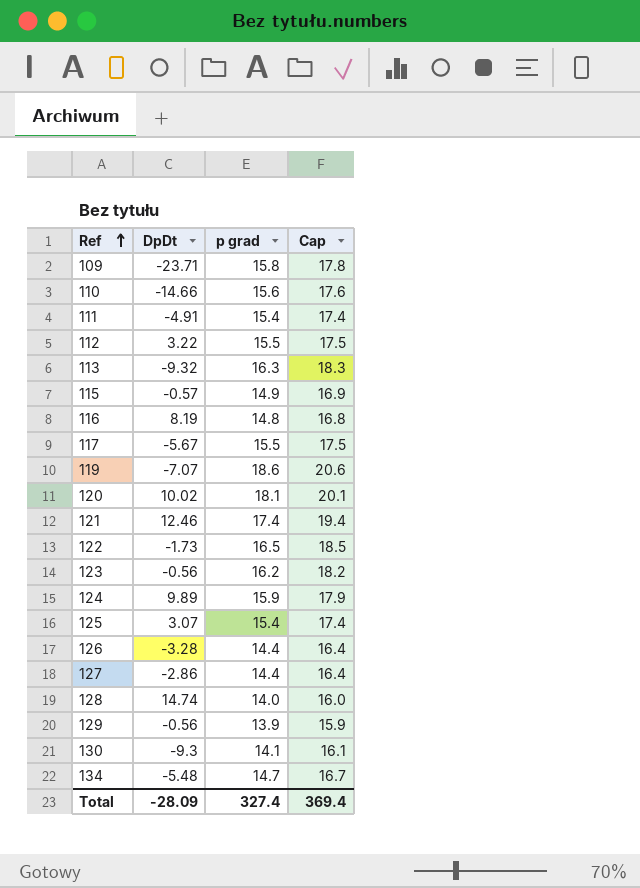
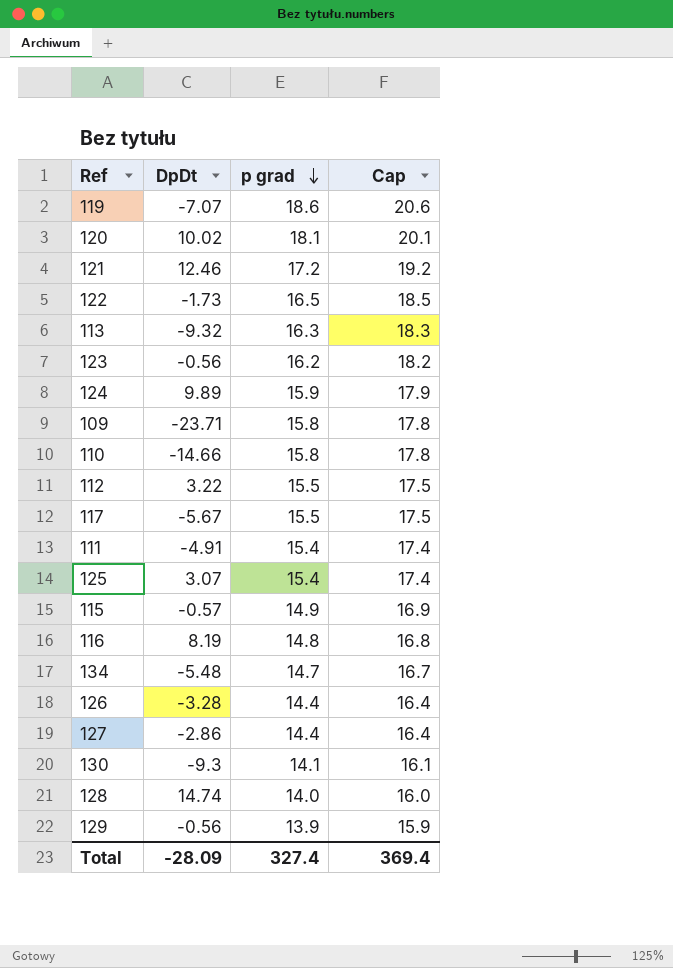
row order: Ref ascending -> p grad descending
121 | p grad: 17.4 -> 17.2
121 | Cap: 19.4 -> 19.2
110 | p grad: 15.6 -> 15.8
110 | Cap: 17.6 -> 17.8

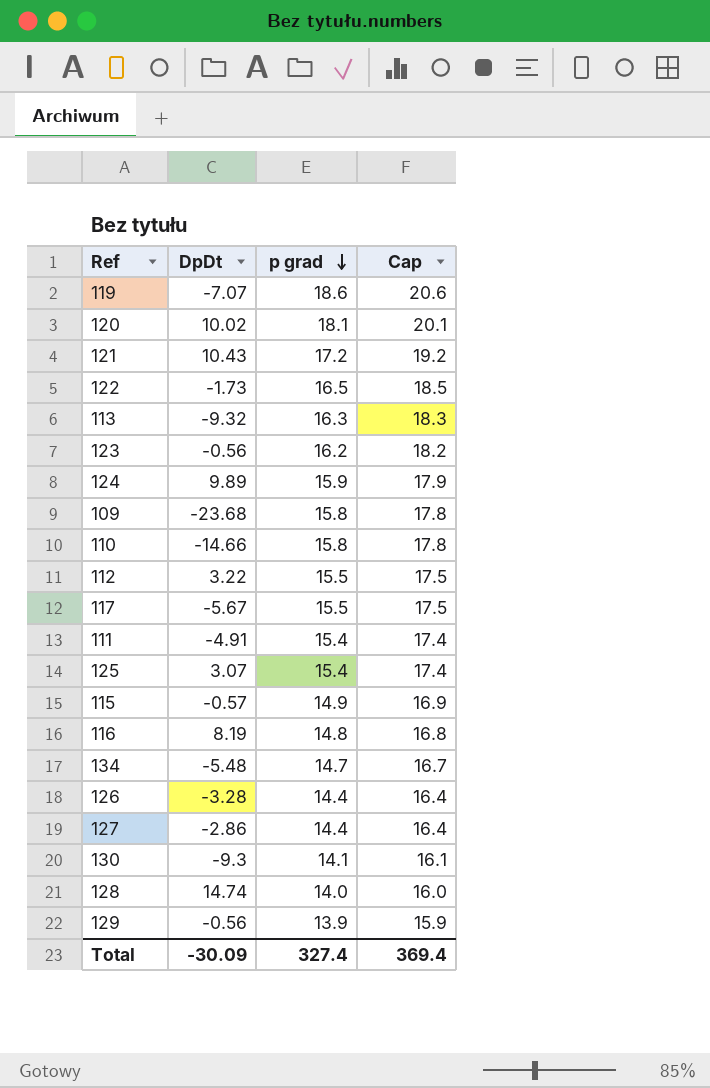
121 | DpDt: 12.46 -> 10.43
109 | DpDt: -23.71 -> -23.68
Total | DpDt: -28.09 -> -30.09

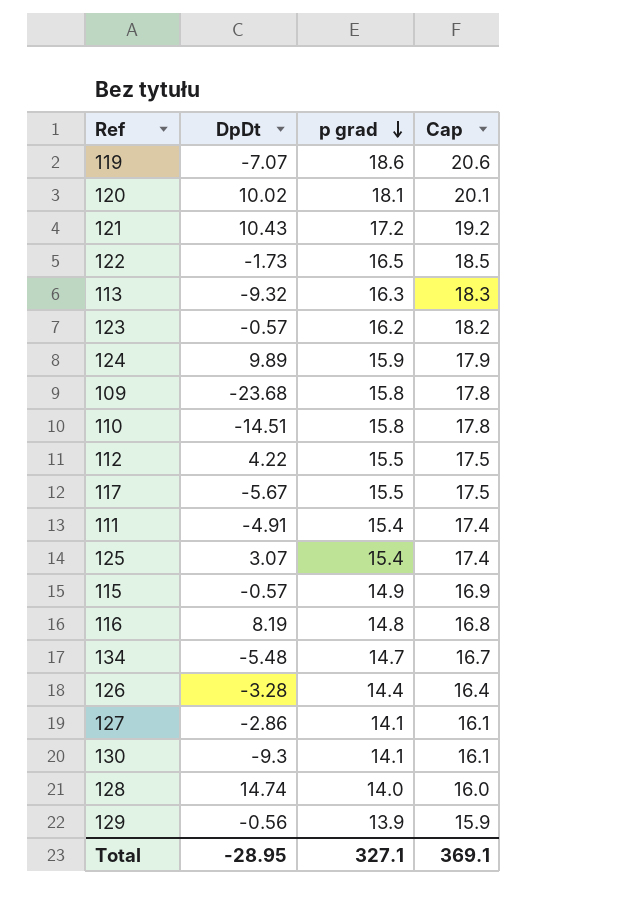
123 | DpDt: -0.56 -> -0.57
110 | DpDt: -14.66 -> -14.51
112 | DpDt: 3.22 -> 4.22
127 | p grad: 14.4 -> 14.1
127 | Cap: 16.4 -> 16.1
Total | DpDt: -30.09 -> -28.95
Total | p grad: 327.4 -> 327.1
Total | Cap: 369.4 -> 369.1

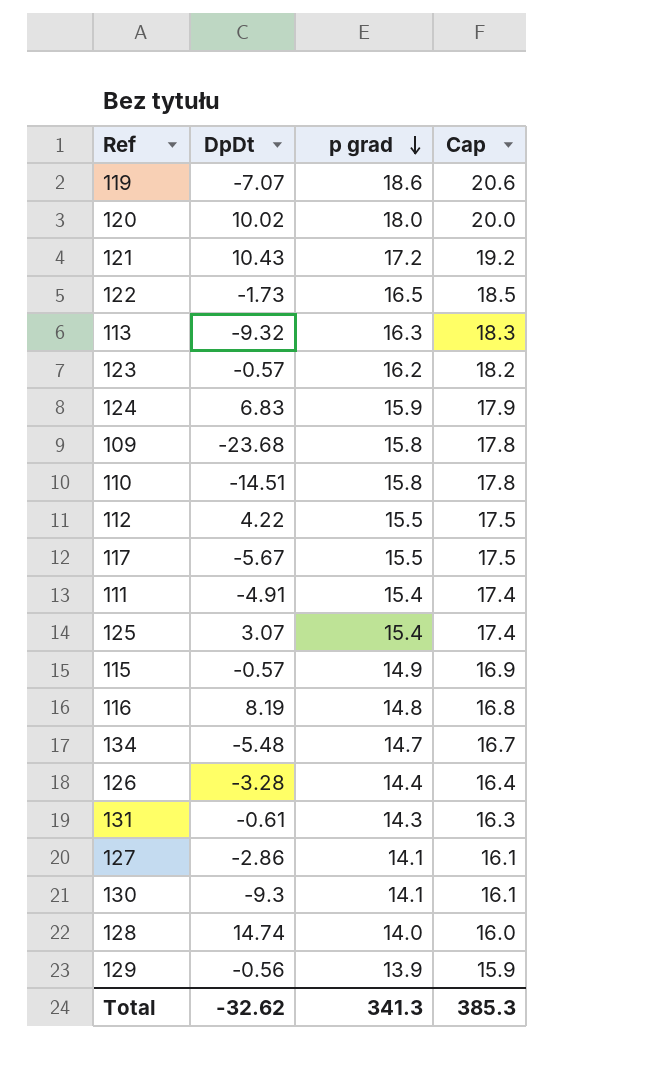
120 | p grad: 18.1 -> 18.0
120 | Cap: 20.1 -> 20.0
124 | DpDt: 9.89 -> 6.83
row 131: none -> -0.61 | 14.3 | 16.3
Total | DpDt: -28.95 -> -32.62
Total | p grad: 327.1 -> 341.3
Total | Cap: 369.1 -> 385.3

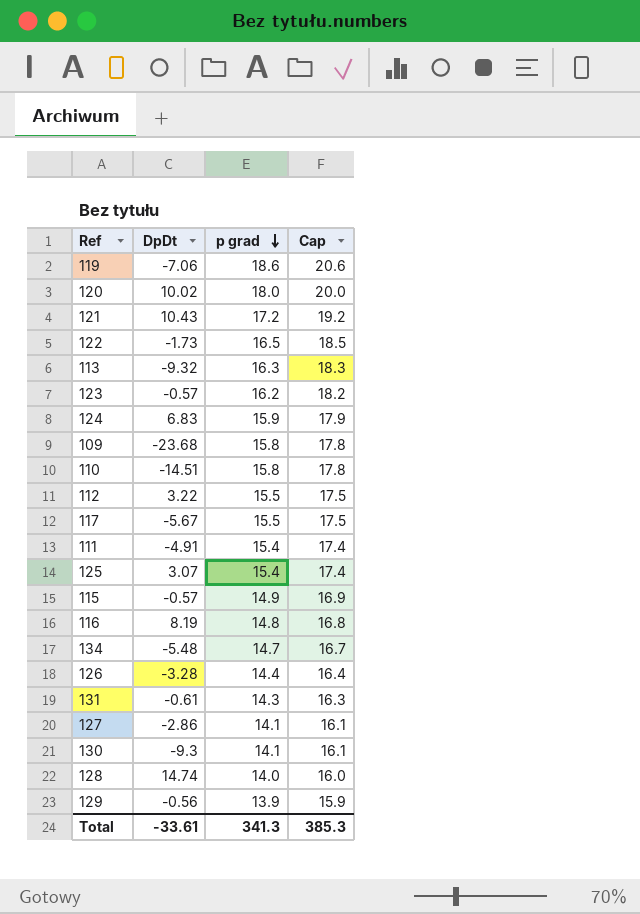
119 | DpDt: -7.07 -> -7.06
112 | DpDt: 4.22 -> 3.22
Total | DpDt: -32.62 -> -33.61

